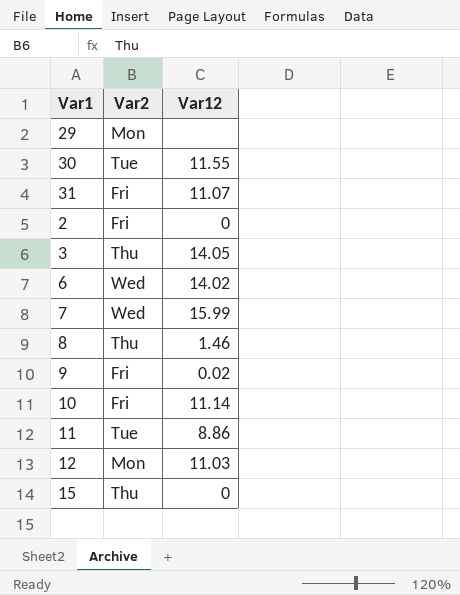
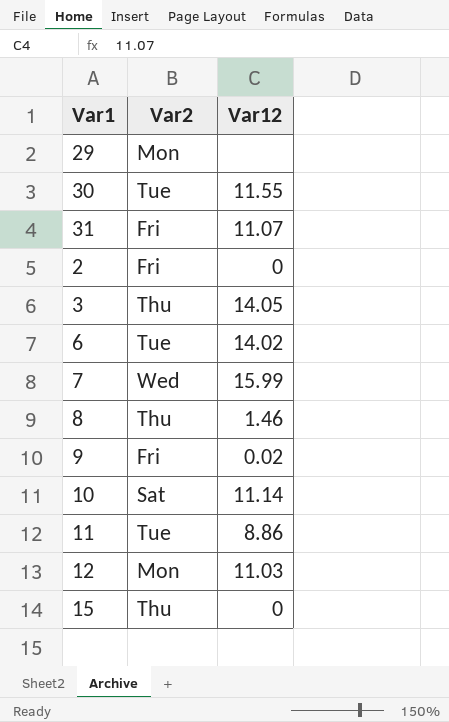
6 | Var2: Wed -> Tue
10 | Var2: Fri -> Sat

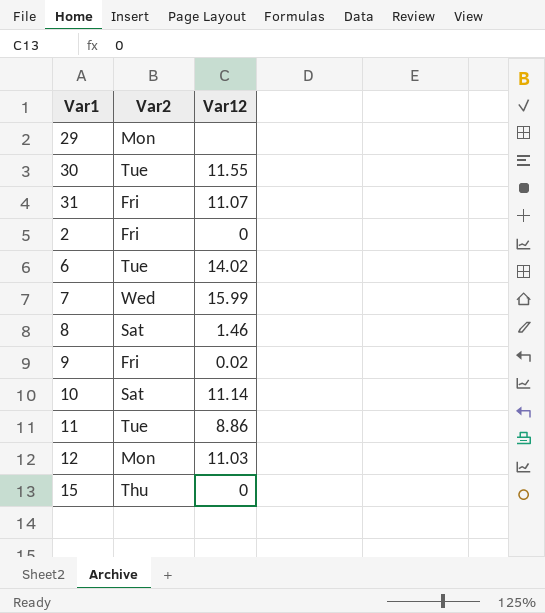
row 3: Thu | 14.05 -> none
8 | Var2: Thu -> Sat

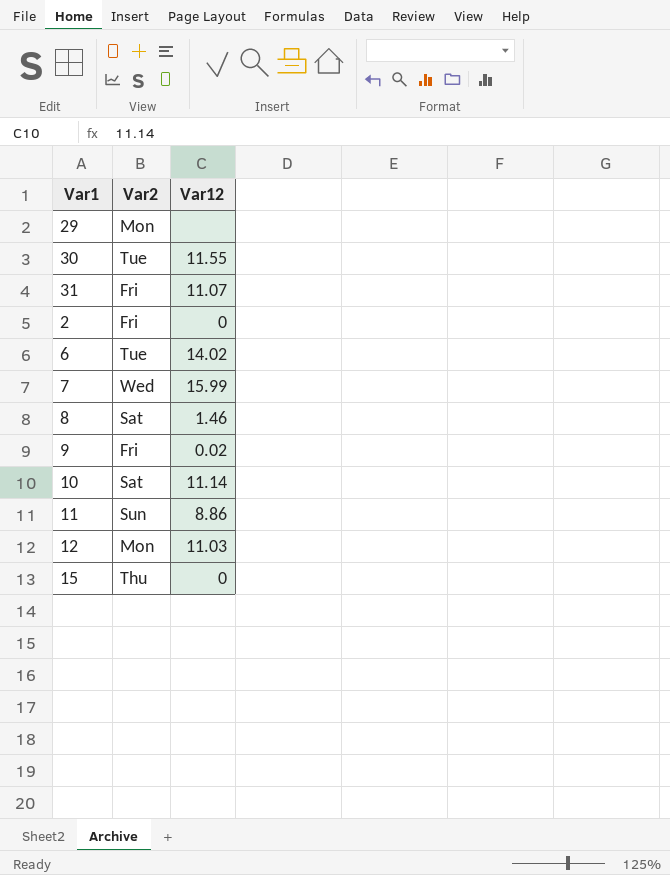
11 | Var2: Tue -> Sun

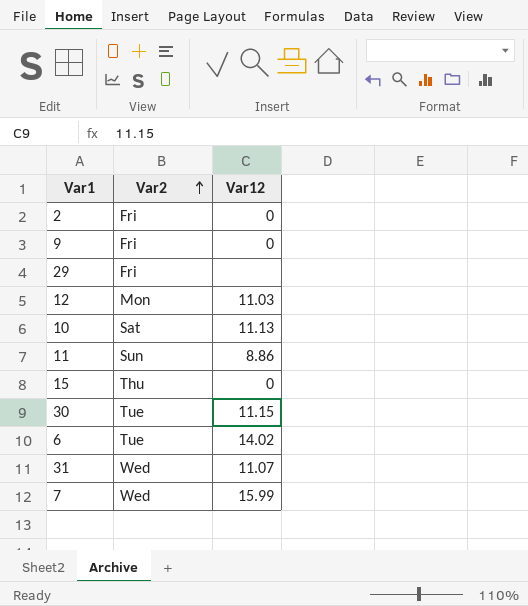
row order: none -> Var2 ascending
row 8: Sat | 1.46 -> none
9 | Var12: 0.02 -> 0
29 | Var2: Mon -> Fri
10 | Var12: 11.14 -> 11.13
30 | Var12: 11.55 -> 11.15
31 | Var2: Fri -> Wed

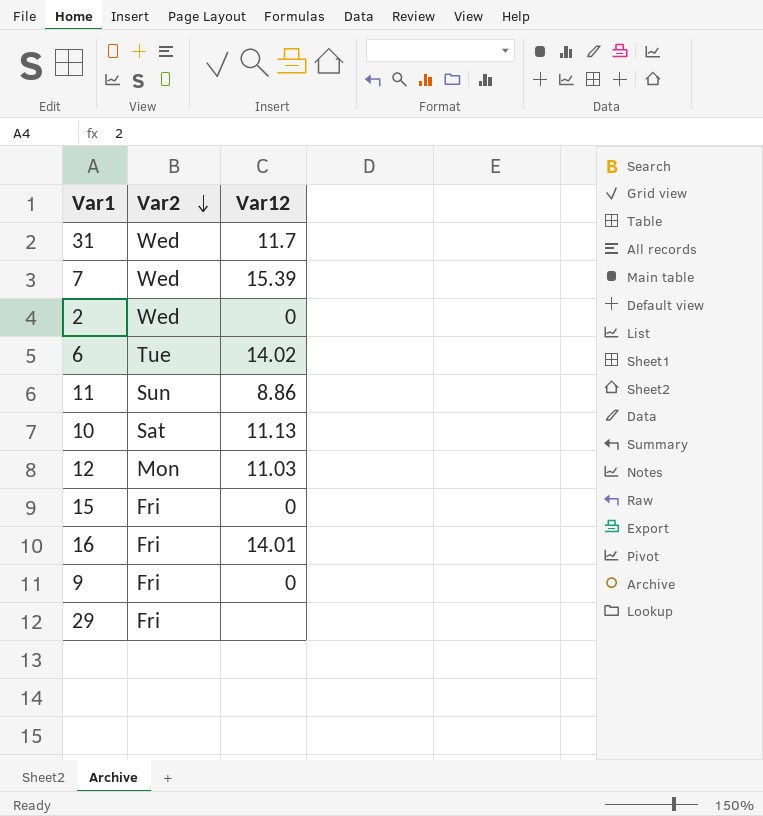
row order: Var2 ascending -> Var2 descending
row 30: Tue | 11.15 -> none
31 | Var12: 11.07 -> 11.7
7 | Var12: 15.99 -> 15.39
2 | Var2: Fri -> Wed
15 | Var2: Thu -> Fri
row 16: none -> Fri | 14.01

